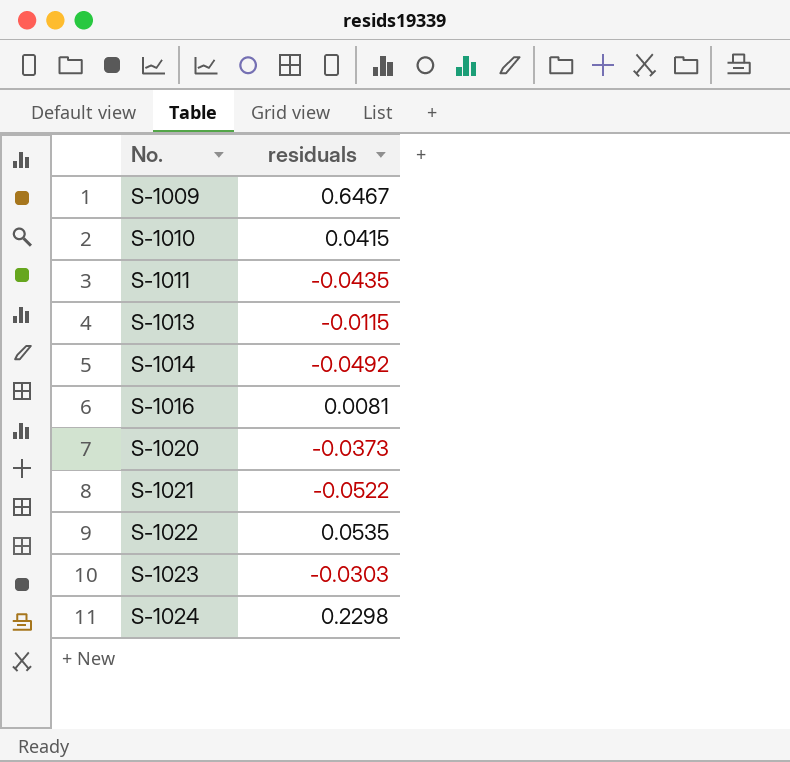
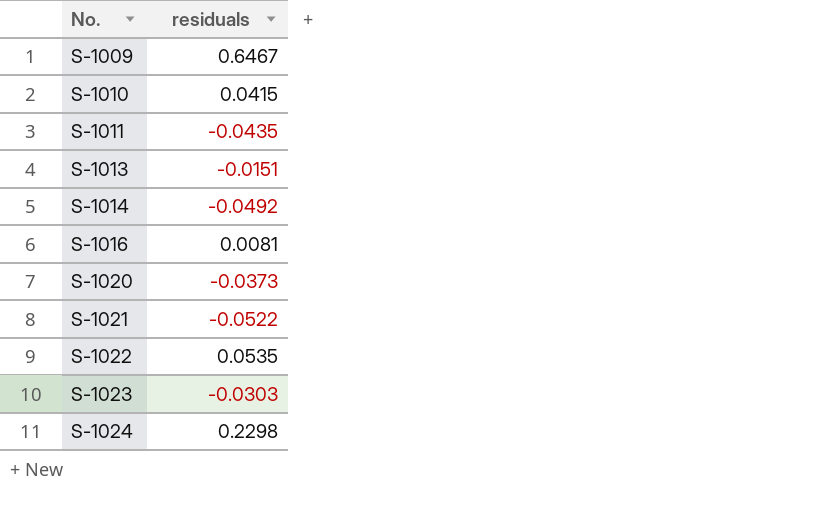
S-1013 | residuals: -0.0115 -> -0.0151

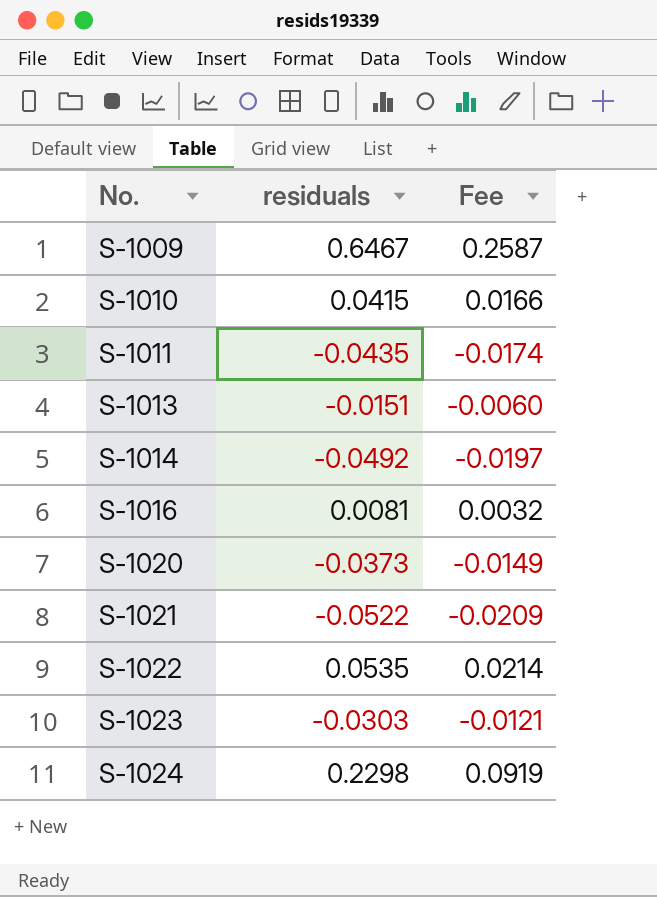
column Fee | formula: none -> [residuals] * 0.4

